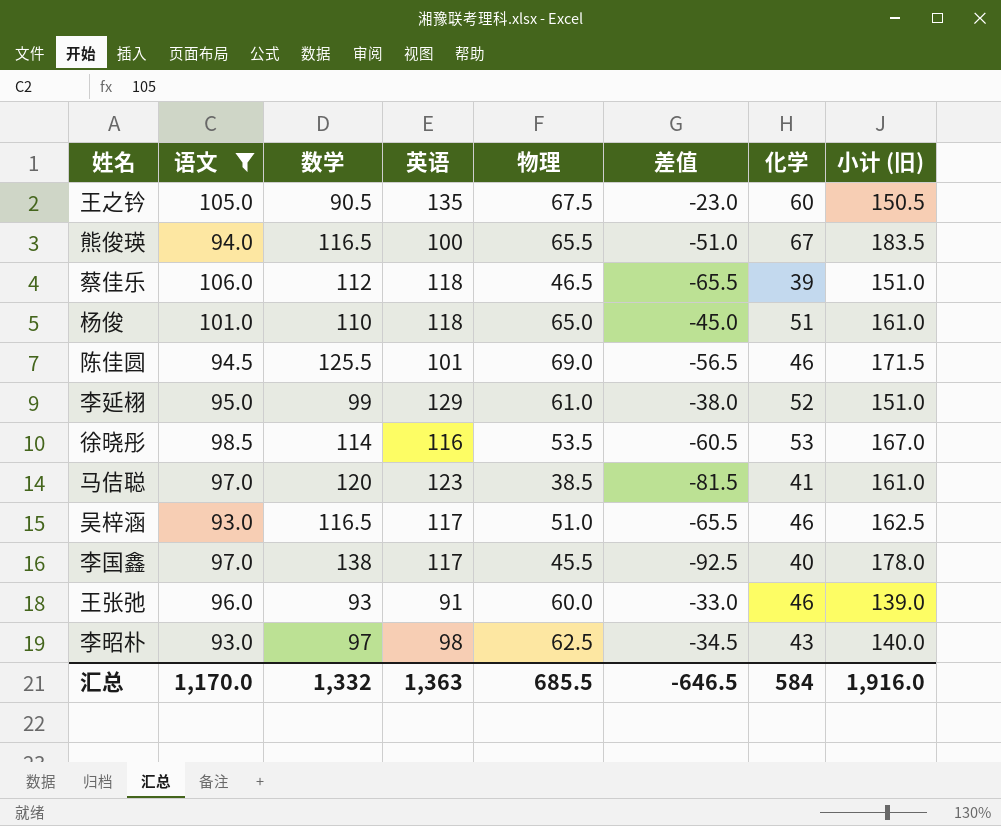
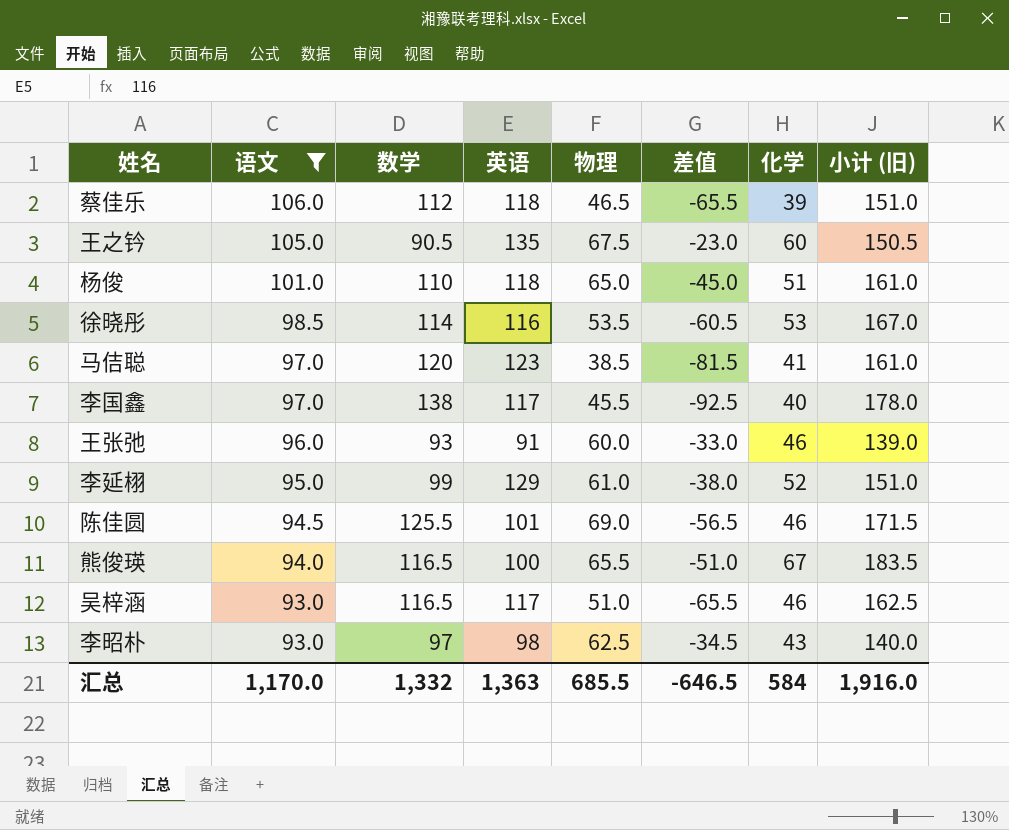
row order: none -> 语文 descending

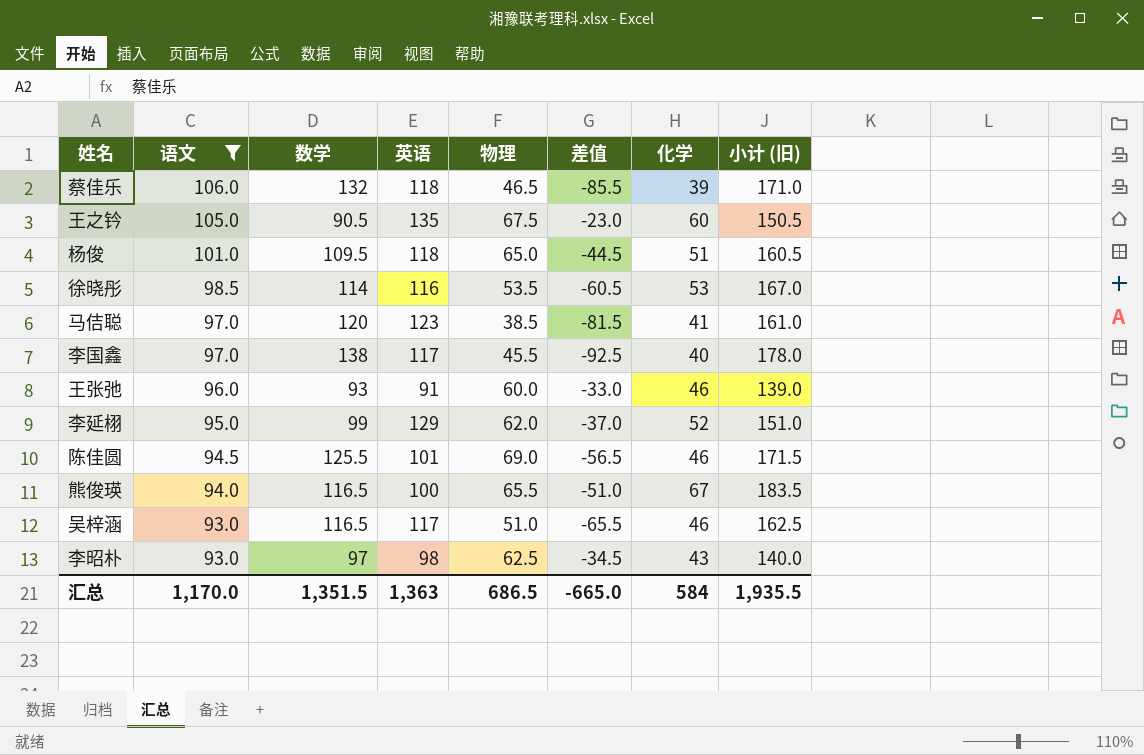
蔡佳乐 | 数学: 112 -> 132
蔡佳乐 | 差值: -65.5 -> -85.5
蔡佳乐 | 小计 (旧): 151.0 -> 171.0
杨俊 | 数学: 110 -> 109.5
杨俊 | 差值: -45.0 -> -44.5
杨俊 | 小计 (旧): 161.0 -> 160.5
李延栩 | 物理: 61.0 -> 62.0
李延栩 | 差值: -38.0 -> -37.0
汇总 | 数学: 1,332 -> 1,351.5
汇总 | 物理: 685.5 -> 686.5
汇总 | 差值: -646.5 -> -665.0
汇总 | 小计 (旧): 1,916.0 -> 1,935.5

